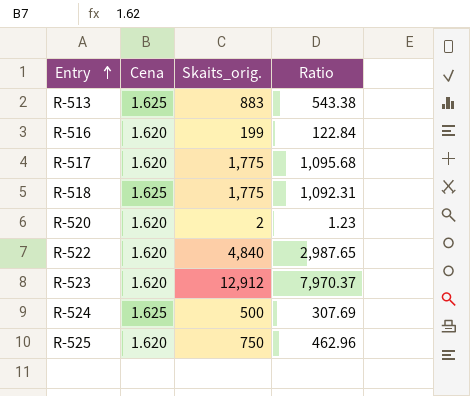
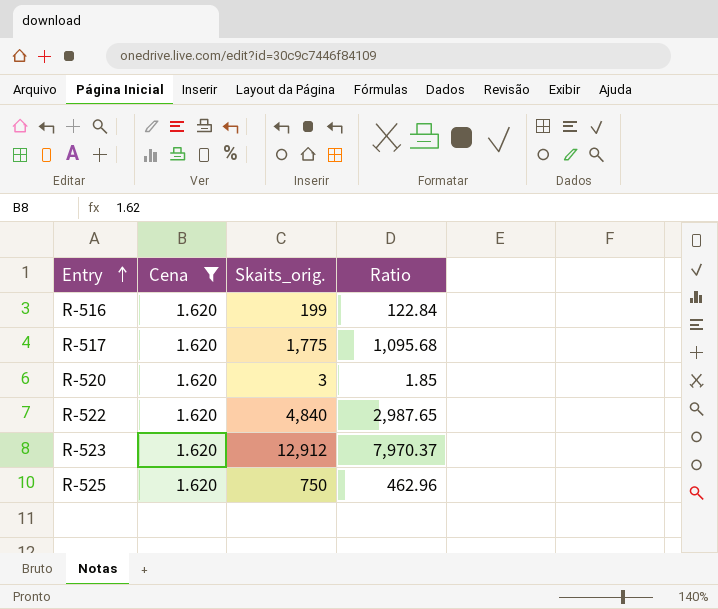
filter: none -> Cena = 1.620
R-520 | Skaits_orig.: 2 -> 3
R-520 | Ratio: 1.23 -> 1.85

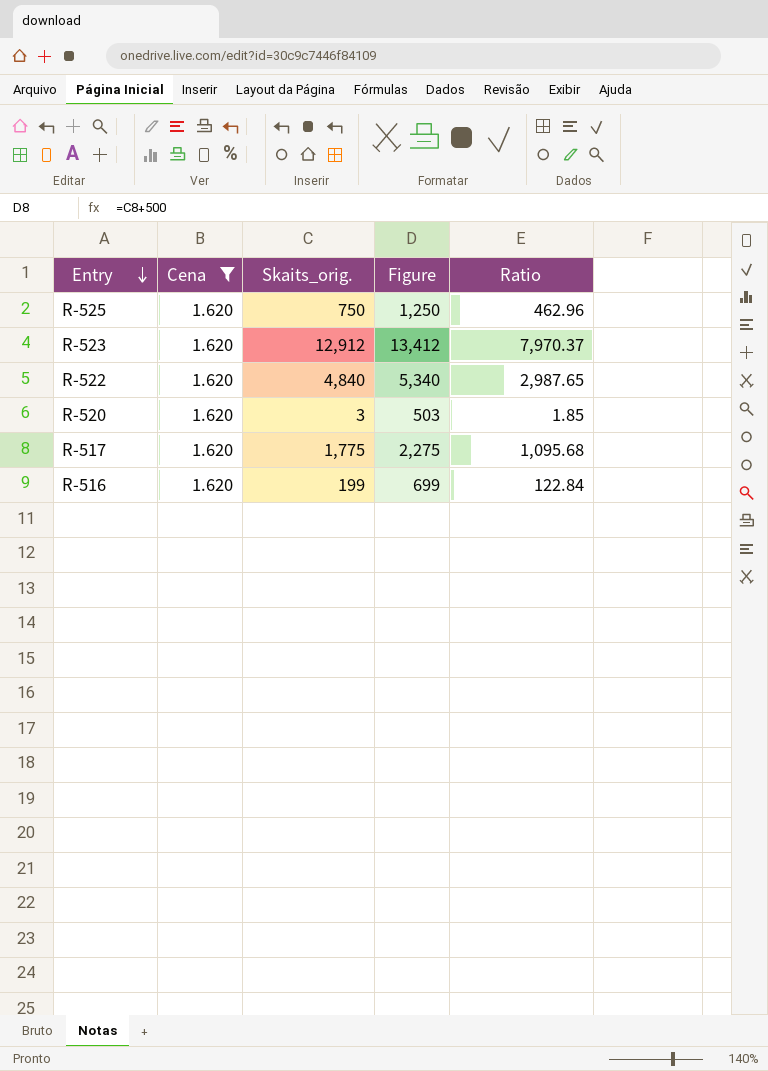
row order: Entry ascending -> Entry descending
column Figure | formula: none -> [Skaits_orig.] + 500

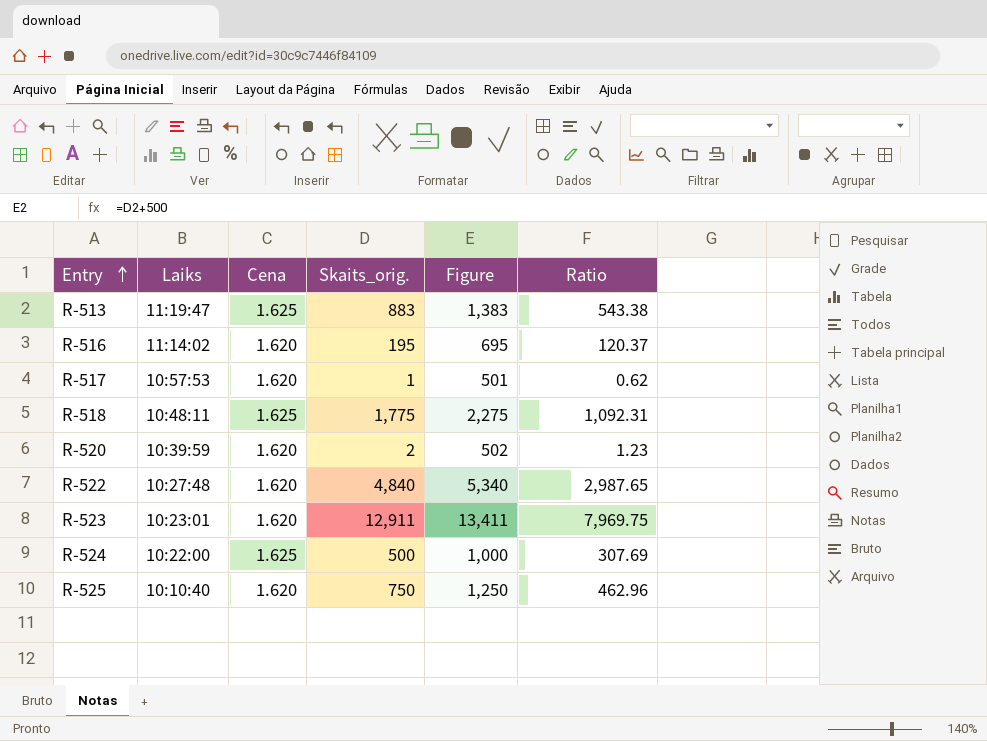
filter: Cena = 1.620 -> none
row order: Entry descending -> Entry ascending
column Laiks | position: none -> 2
R-516 | Skaits_orig.: 199 -> 195
R-516 | Figure: 699 -> 695
R-516 | Ratio: 122.84 -> 120.37
R-517 | Skaits_orig.: 1,775 -> 1
R-517 | Figure: 2,275 -> 501
R-517 | Ratio: 1,095.68 -> 0.62
R-520 | Skaits_orig.: 3 -> 2
R-520 | Figure: 503 -> 502
R-520 | Ratio: 1.85 -> 1.23
R-523 | Skaits_orig.: 12,912 -> 12,911
R-523 | Figure: 13,412 -> 13,411
R-523 | Ratio: 7,970.37 -> 7,969.75

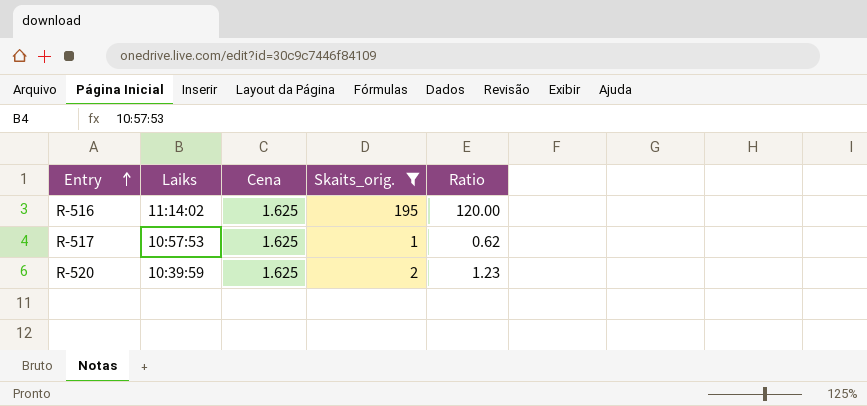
filter: none -> Skaits_orig. <= 195
column Figure | formula: [Skaits_orig.] + 500 -> none
R-516 | Cena: 1.620 -> 1.625
R-516 | Ratio: 120.37 -> 120.00
R-517 | Cena: 1.620 -> 1.625
R-520 | Cena: 1.620 -> 1.625

